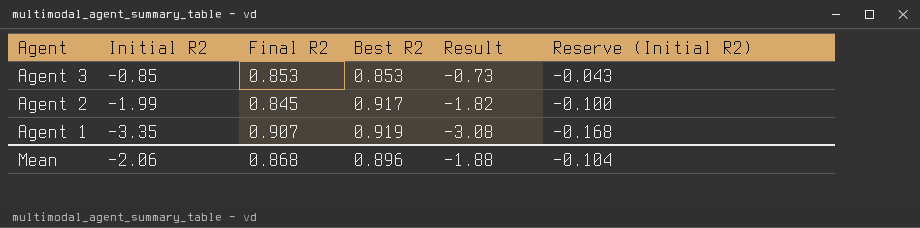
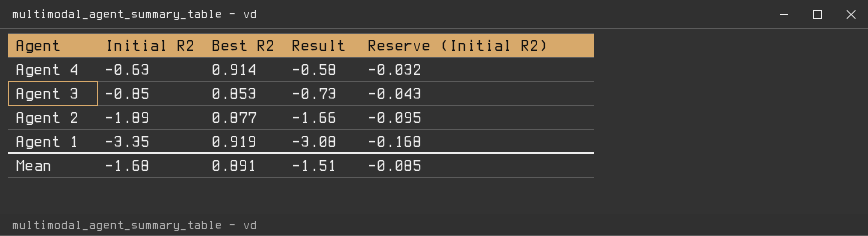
column Final R2 | position: 3 -> none
row Agent 4: none -> -0.63 | 0.914 | -0.58 | -0.032
Agent 2 | Initial R2: -1.99 -> -1.89
Agent 2 | Best R2: 0.917 -> 0.877
Agent 2 | Result: -1.82 -> -1.66
Agent 2 | Reserve (Initial R2): -0.100 -> -0.095
Mean | Initial R2: -2.06 -> -1.68
Mean | Best R2: 0.896 -> 0.891
Mean | Result: -1.88 -> -1.51
Mean | Reserve (Initial R2): -0.104 -> -0.085

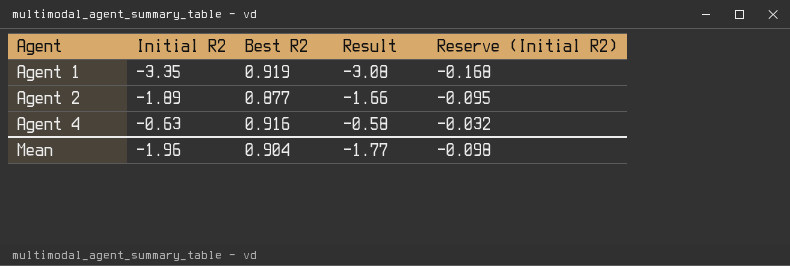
row order: Agent descending -> Agent ascending
row Agent 3: -0.85 | 0.853 | -0.73 | -0.043 -> none
Agent 4 | Best R2: 0.914 -> 0.916
Mean | Initial R2: -1.68 -> -1.96
Mean | Best R2: 0.891 -> 0.904
Mean | Result: -1.51 -> -1.77
Mean | Reserve (Initial R2): -0.085 -> -0.098

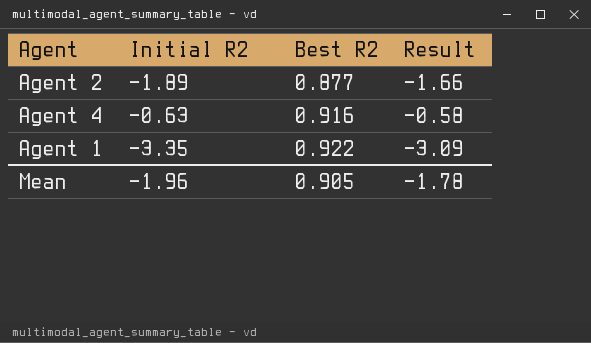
row order: Agent ascending -> Best R2 ascending
column Reserve (Initial R2) | formula: [Initial R2] * 0.05 -> none
Agent 1 | Best R2: 0.919 -> 0.922
Agent 1 | Result: -3.08 -> -3.09
Mean | Best R2: 0.904 -> 0.905
Mean | Result: -1.77 -> -1.78

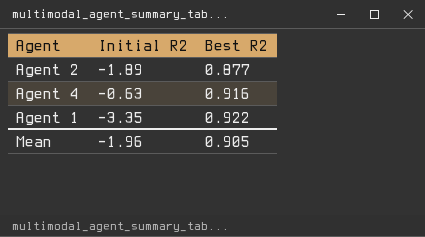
column Result | formula: [Initial R2] * [Best R2] -> none

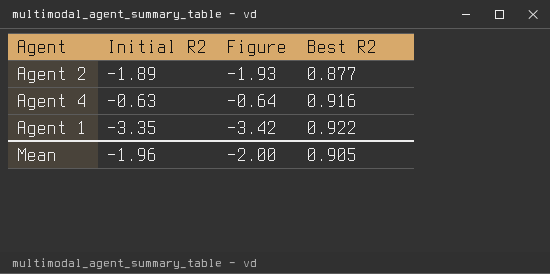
column Figure | formula: none -> [Initial R2] * 1.02

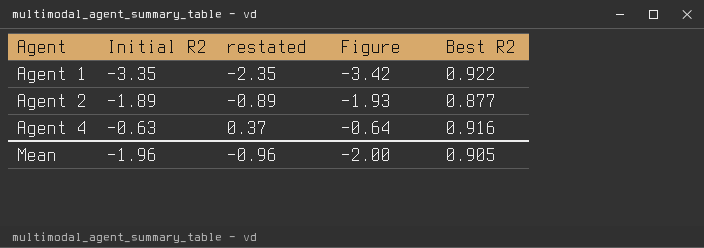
row order: Best R2 ascending -> Agent ascending
column restated | formula: none -> [Initial R2] + 1

